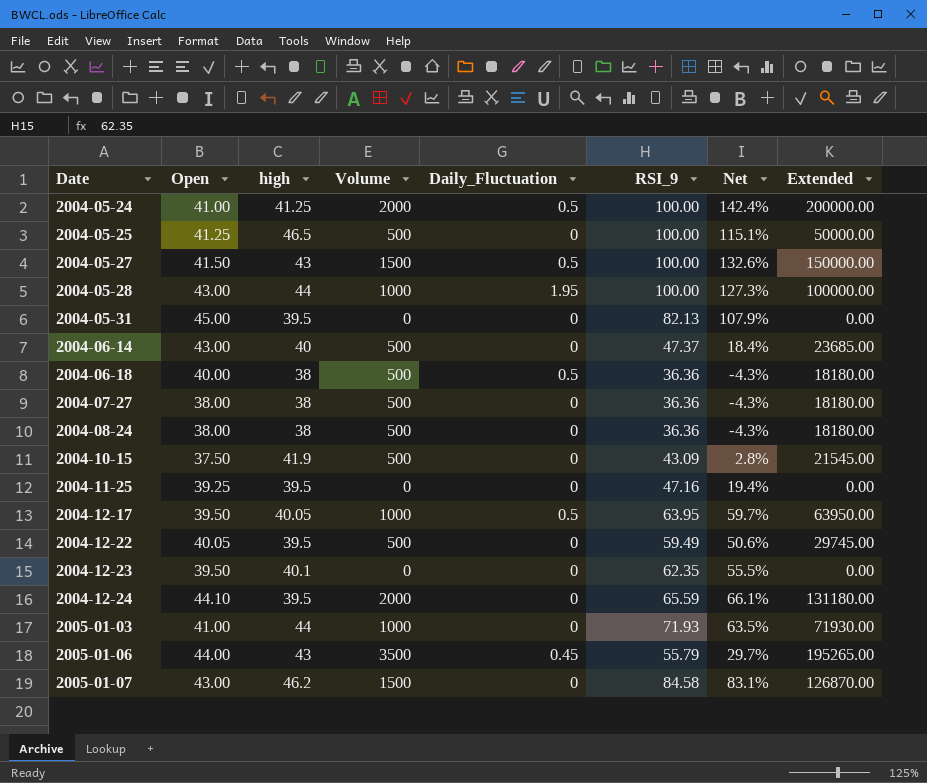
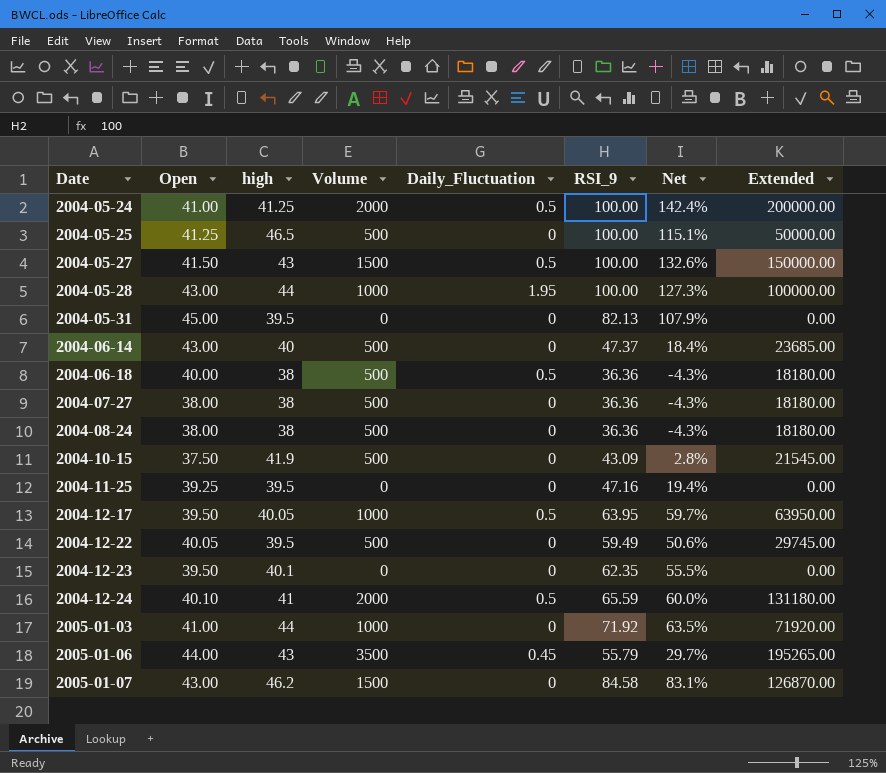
2004-12-24 | Open: 44.10 -> 40.10
2004-12-24 | high: 39.5 -> 41
2004-12-24 | Daily_Fluctuation: 0 -> 0.5
2004-12-24 | Net: 66.1% -> 60.0%
2005-01-03 | RSI_9: 71.93 -> 71.92
2005-01-03 | Extended: 71930.00 -> 71920.00

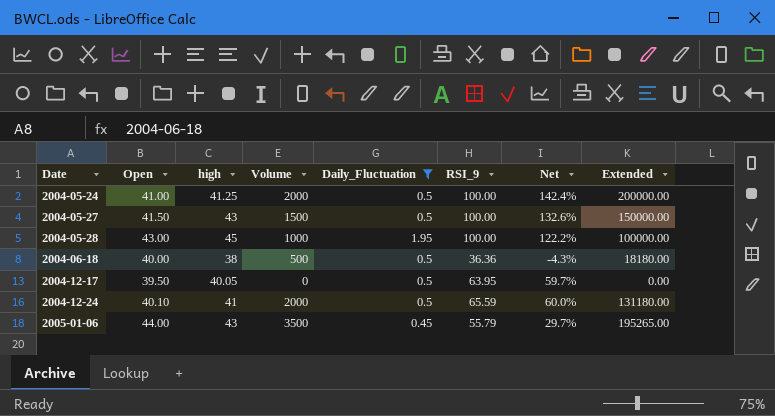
filter: none -> Daily_Fluctuation != 0
2004-05-28 | high: 44 -> 45
2004-05-28 | Net: 127.3% -> 122.2%
2004-12-17 | Volume: 1000 -> 0
2004-12-17 | Extended: 63950.00 -> 0.00

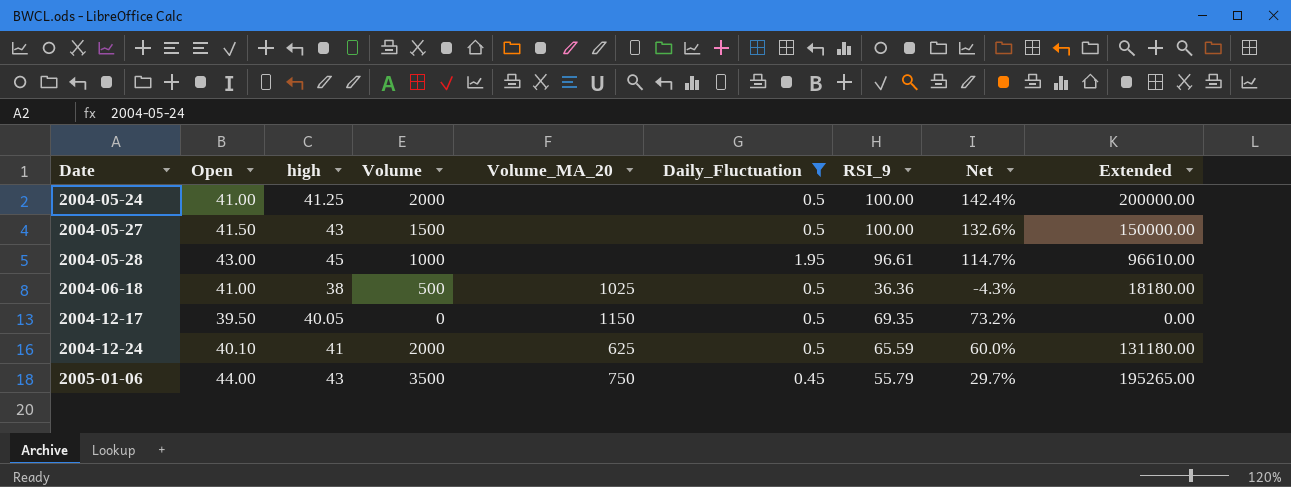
column Volume_MA_20 | position: none -> 5
2004-05-28 | RSI_9: 100.00 -> 96.61
2004-05-28 | Net: 122.2% -> 114.7%
2004-05-28 | Extended: 100000.00 -> 96610.00
2004-06-18 | Open: 40.00 -> 41.00
2004-12-17 | RSI_9: 63.95 -> 69.35
2004-12-17 | Net: 59.7% -> 73.2%

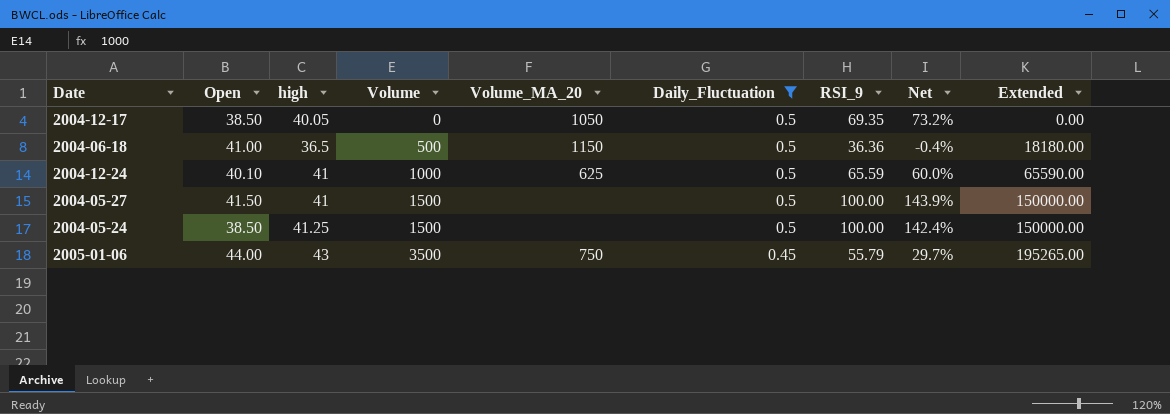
row order: Date ascending -> Volume ascending
row 2004-05-28: 43.00 | 45 | 1000 | none | 1.95 | 96.61 | 114.7% | 96610.00 -> none
2004-12-17 | Open: 39.50 -> 38.50
2004-12-17 | Volume_MA_20: 1150 -> 1050
2004-06-18 | high: 38 -> 36.5
2004-06-18 | Volume_MA_20: 1025 -> 1150
2004-06-18 | Net: -4.3% -> -0.4%
2004-12-24 | Volume: 2000 -> 1000
2004-12-24 | Extended: 131180.00 -> 65590.00
2004-05-27 | high: 43 -> 41
2004-05-27 | Net: 132.6% -> 143.9%
2004-05-24 | Open: 41.00 -> 38.50
2004-05-24 | Volume: 2000 -> 1500
2004-05-24 | Extended: 200000.00 -> 150000.00

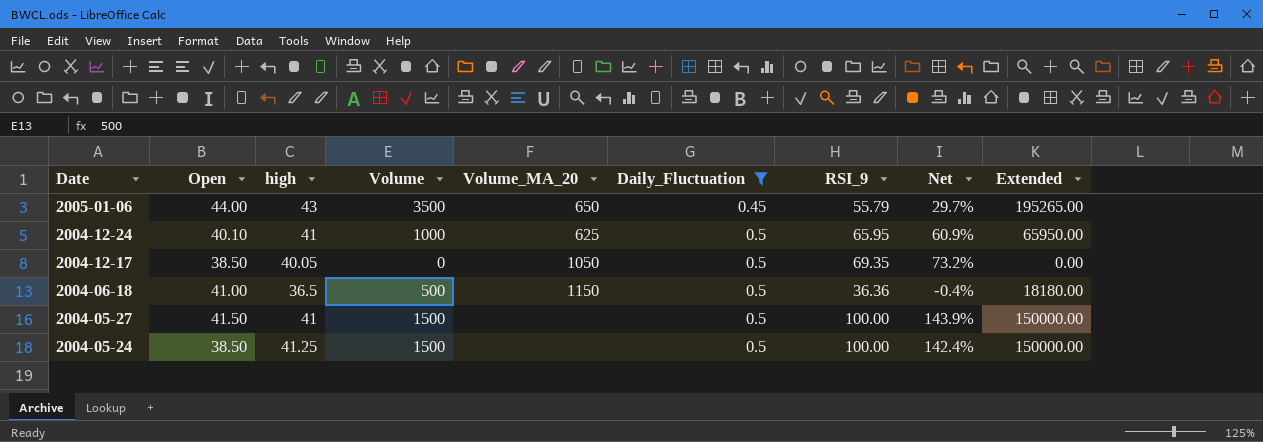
row order: Volume ascending -> Date descending
2005-01-06 | Volume_MA_20: 750 -> 650
2004-12-24 | RSI_9: 65.59 -> 65.95
2004-12-24 | Net: 60.0% -> 60.9%
2004-12-24 | Extended: 65590.00 -> 65950.00

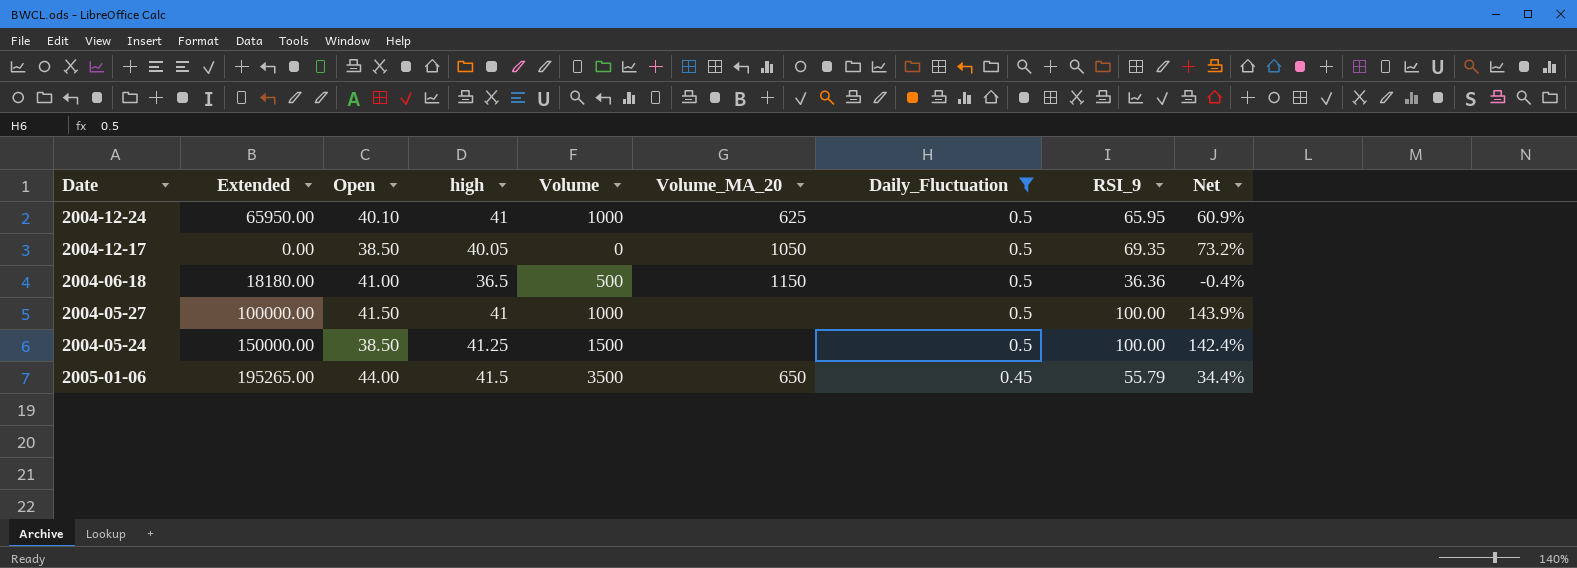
row order: Date descending -> Daily_Fluctuation descending
column Extended | position: 9 -> 2
2004-05-27 | Extended: 150000.00 -> 100000.00
2004-05-27 | Volume: 1500 -> 1000
2005-01-06 | high: 43 -> 41.5
2005-01-06 | Net: 29.7% -> 34.4%

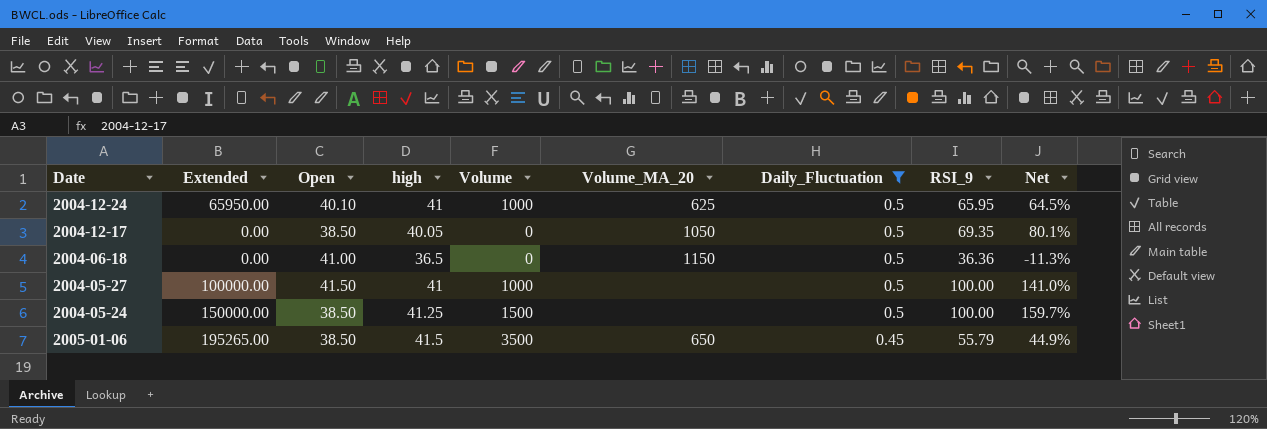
column Net | formula: ([RSI_9] - [high]) / [high] -> ([RSI_9] - [Open]) / [Open]
2004-06-18 | Extended: 18180.00 -> 0.00
2004-06-18 | Volume: 500 -> 0
2005-01-06 | Open: 44.00 -> 38.50

